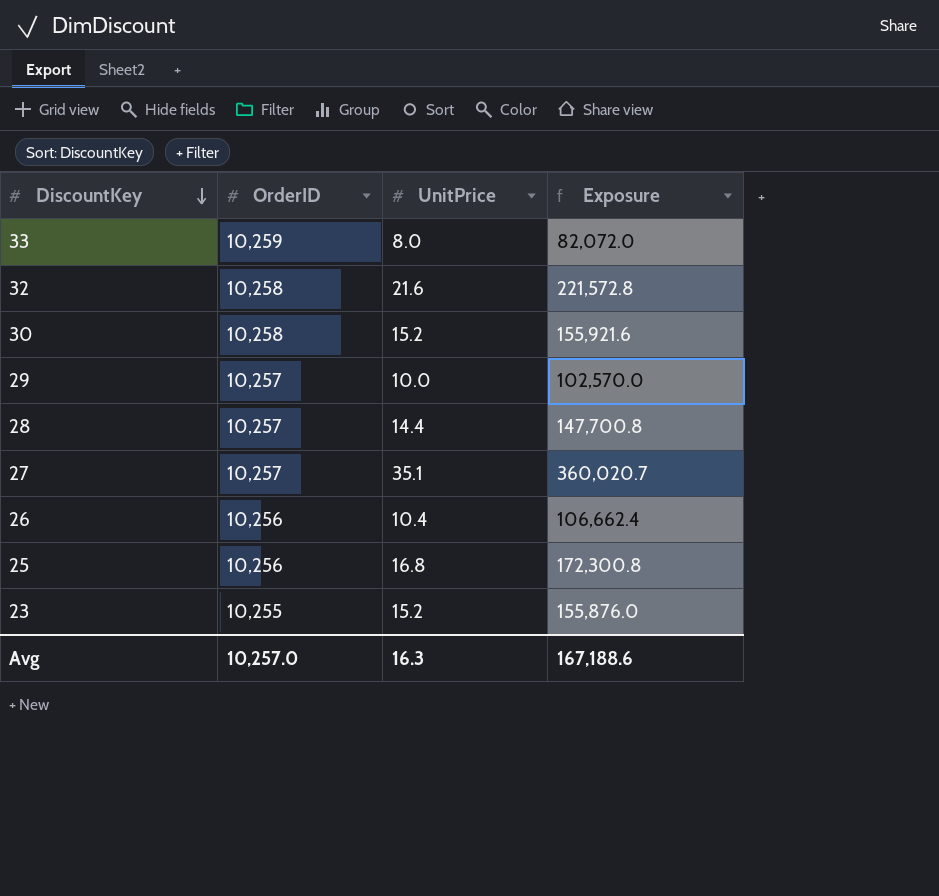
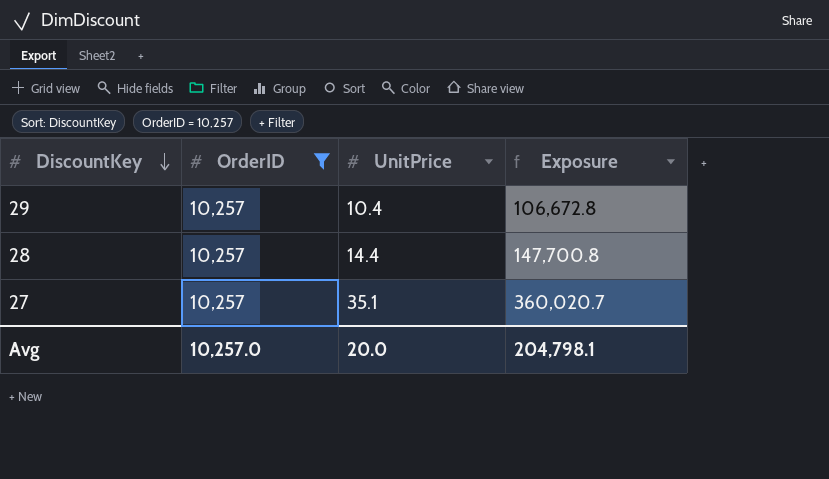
filter: none -> OrderID = 10,257
29 | UnitPrice: 10.0 -> 10.4
29 | Exposure: 102,570.0 -> 106,672.8
Avg | UnitPrice: 16.3 -> 20.0
Avg | Exposure: 167,188.6 -> 204,798.1

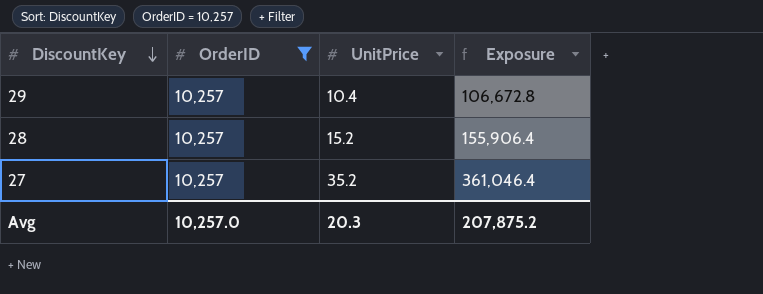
28 | UnitPrice: 14.4 -> 15.2
28 | Exposure: 147,700.8 -> 155,906.4
27 | UnitPrice: 35.1 -> 35.2
27 | Exposure: 360,020.7 -> 361,046.4
Avg | UnitPrice: 20.0 -> 20.3
Avg | Exposure: 204,798.1 -> 207,875.2

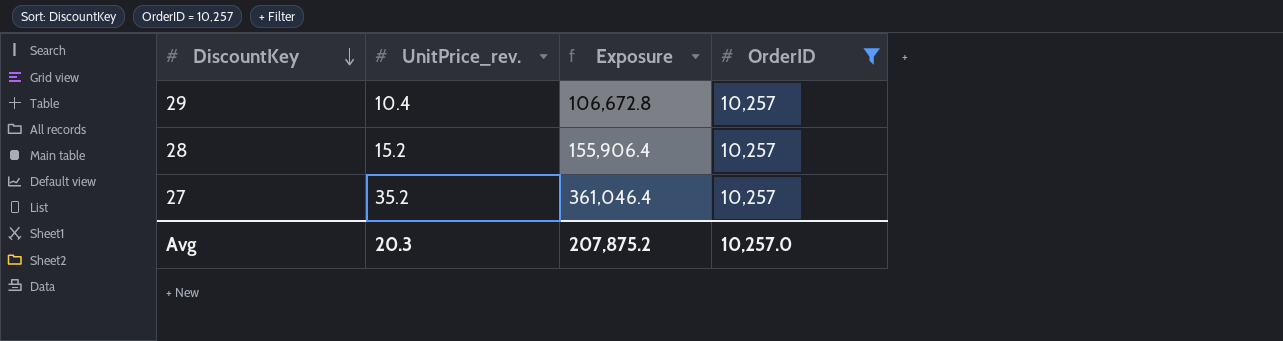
column name: UnitPrice -> UnitPrice_rev.
column OrderID | position: 2 -> 4

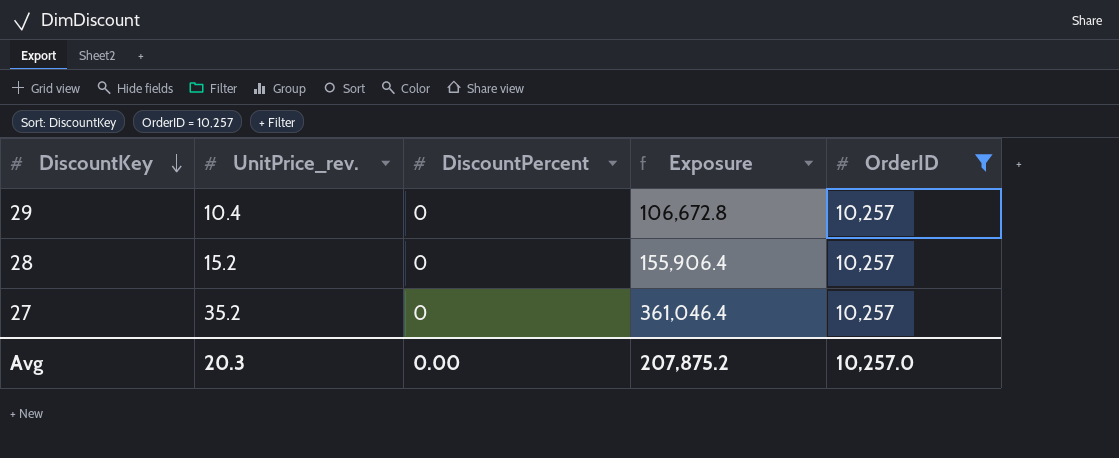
column DiscountPercent | position: none -> 3

